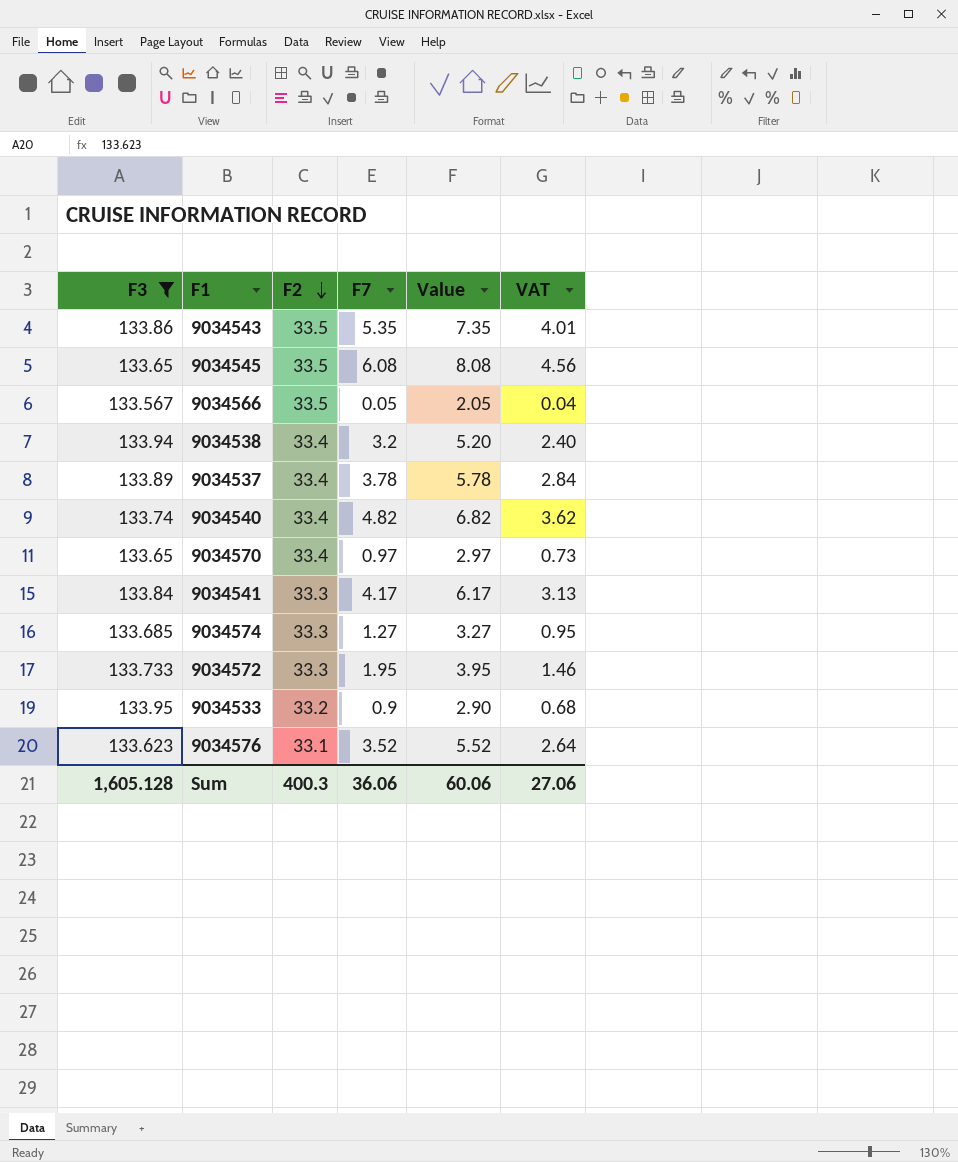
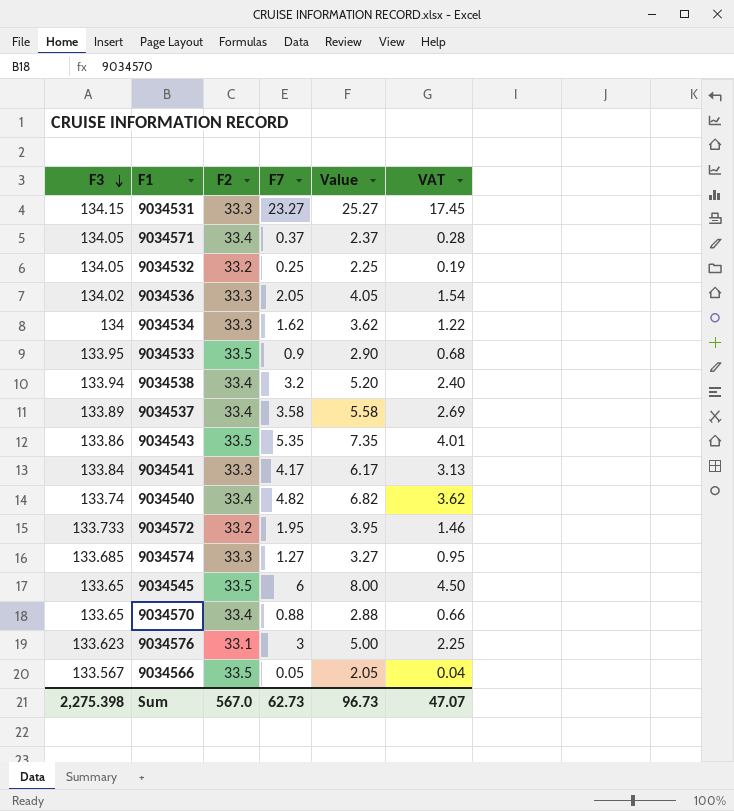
filter: F3 <= 133.95 -> none
row order: F2 descending -> F3 descending
9034533 | F2: 33.2 -> 33.5
9034537 | F7: 3.78 -> 3.58
9034537 | Value: 5.78 -> 5.58
9034537 | VAT: 2.84 -> 2.69
9034572 | F2: 33.3 -> 33.2
9034545 | F7: 6.08 -> 6
9034545 | Value: 8.08 -> 8.00
9034545 | VAT: 4.56 -> 4.50
9034570 | F7: 0.97 -> 0.88
9034570 | Value: 2.97 -> 2.88
9034570 | VAT: 0.73 -> 0.66
9034576 | F7: 3.52 -> 3
9034576 | Value: 5.52 -> 5.00
9034576 | VAT: 2.64 -> 2.25
Sum | F3: 1,605.128 -> 2,275.398
Sum | F2: 400.3 -> 567.0
Sum | F7: 36.06 -> 62.73
Sum | Value: 60.06 -> 96.73
Sum | VAT: 27.06 -> 47.07

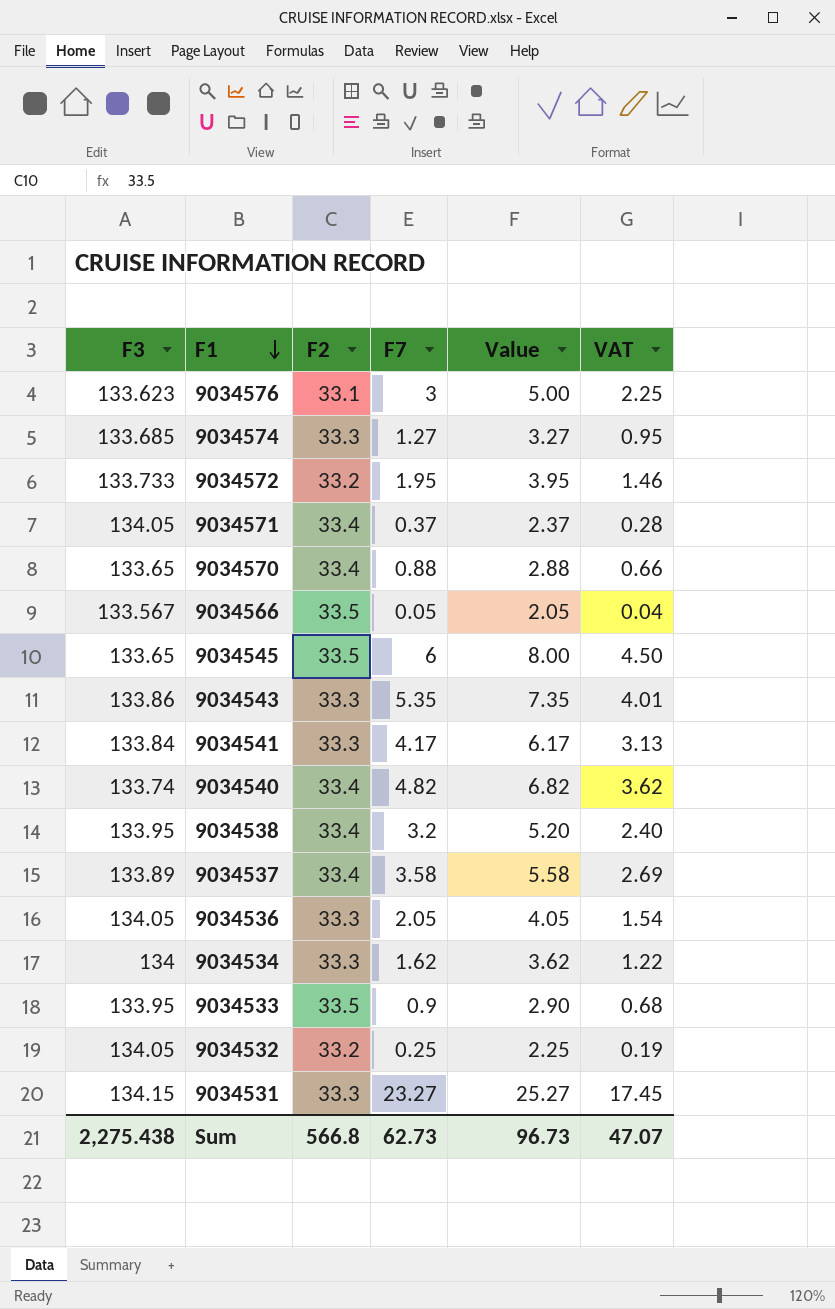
row order: F3 descending -> F1 descending
9034543 | F2: 33.5 -> 33.3
9034538 | F3: 133.94 -> 133.95
9034536 | F3: 134.02 -> 134.05
Sum | F3: 2,275.398 -> 2,275.438
Sum | F2: 567.0 -> 566.8

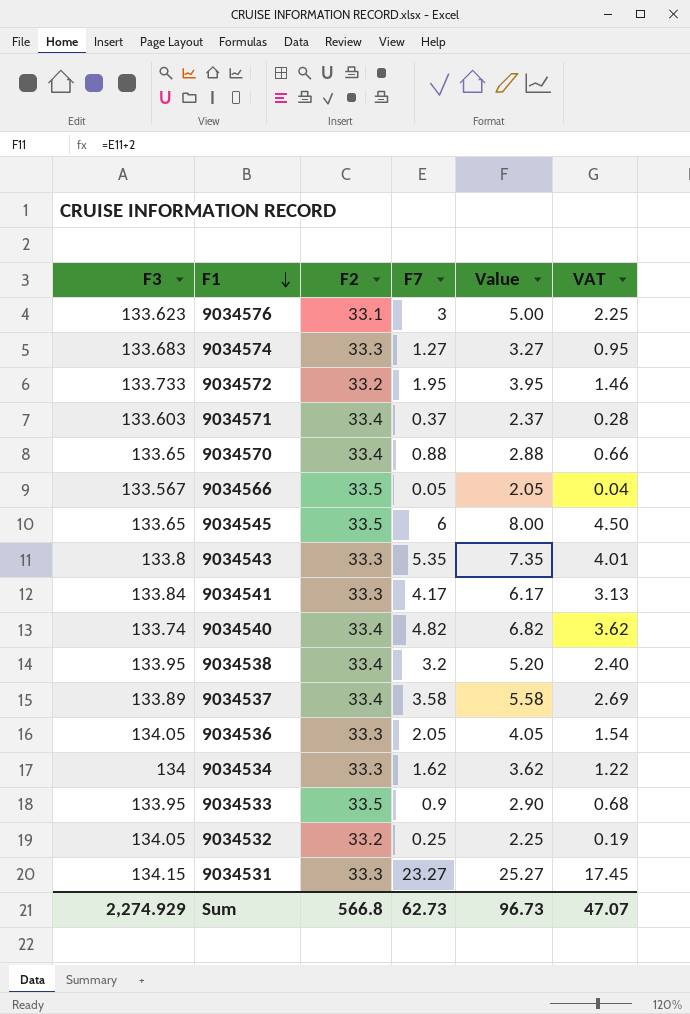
9034574 | F3: 133.685 -> 133.683
9034571 | F3: 134.05 -> 133.603
9034543 | F3: 133.86 -> 133.8
Sum | F3: 2,275.438 -> 2,274.929

